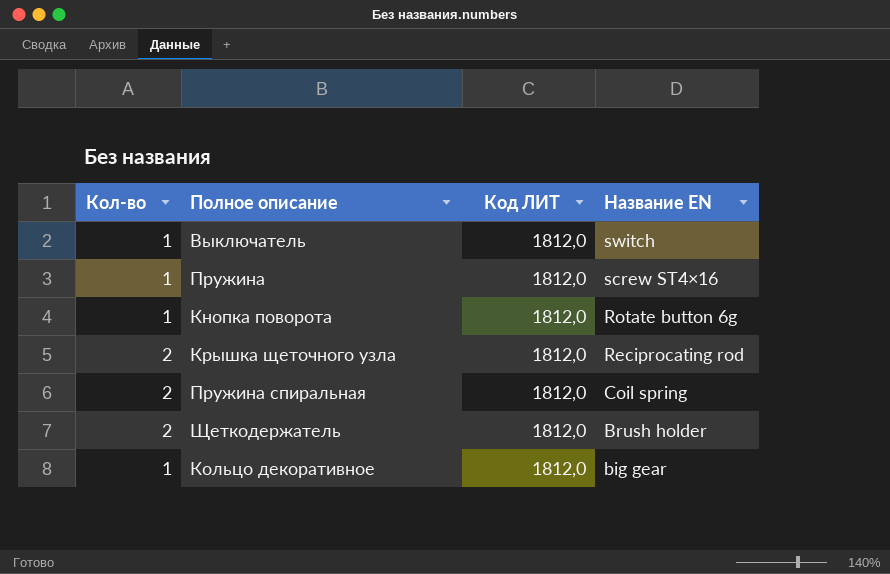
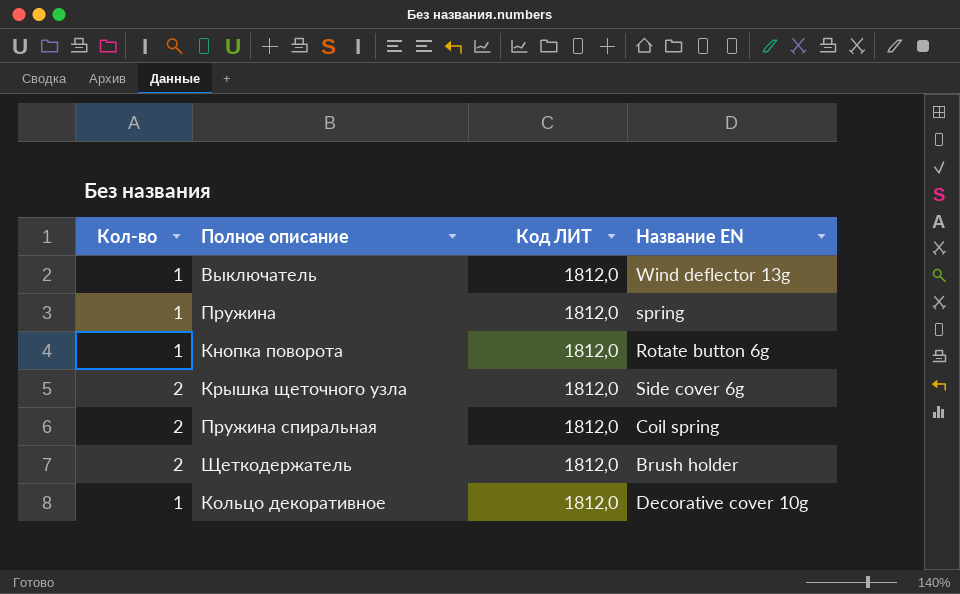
Выключатель | Название EN: switch -> Wind deflector 13g
Пружина | Название EN: screw ST4×16 -> spring
Крышка щеточного узла | Название EN: Reciprocating rod -> Side cover 6g
Кольцо декоративное | Название EN: big gear -> Decorative cover 10g

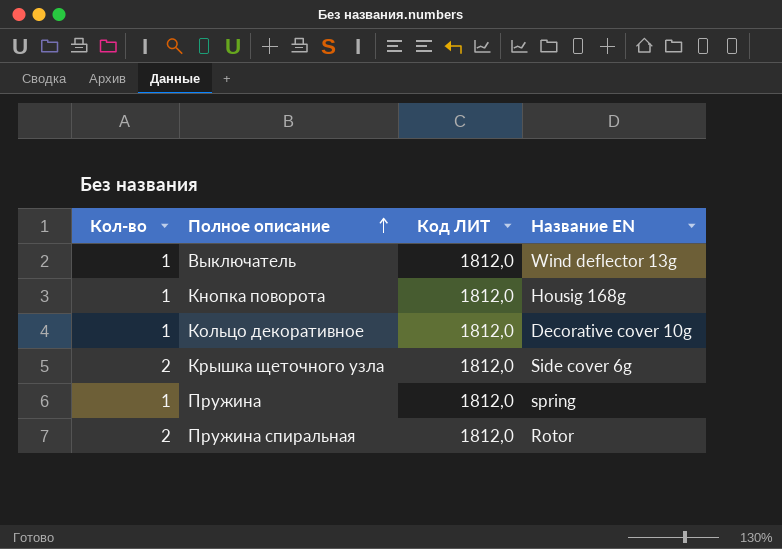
row order: none -> Полное описание ascending
row Щеткодержатель: 2 | 1812,0 | Brush holder -> none
Кнопка поворота | Название EN: Rotate button 6g -> Housig 168g
Пружина спиральная | Название EN: Coil spring -> Rotor

